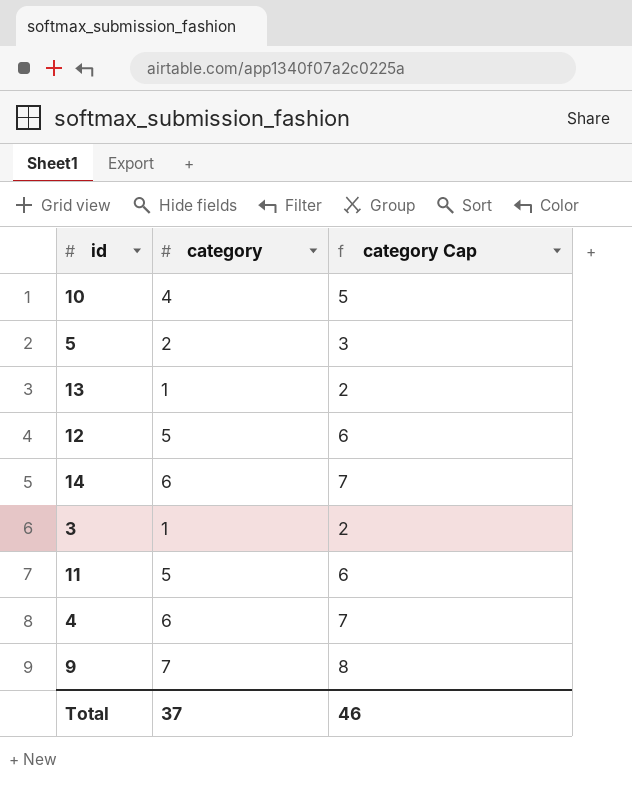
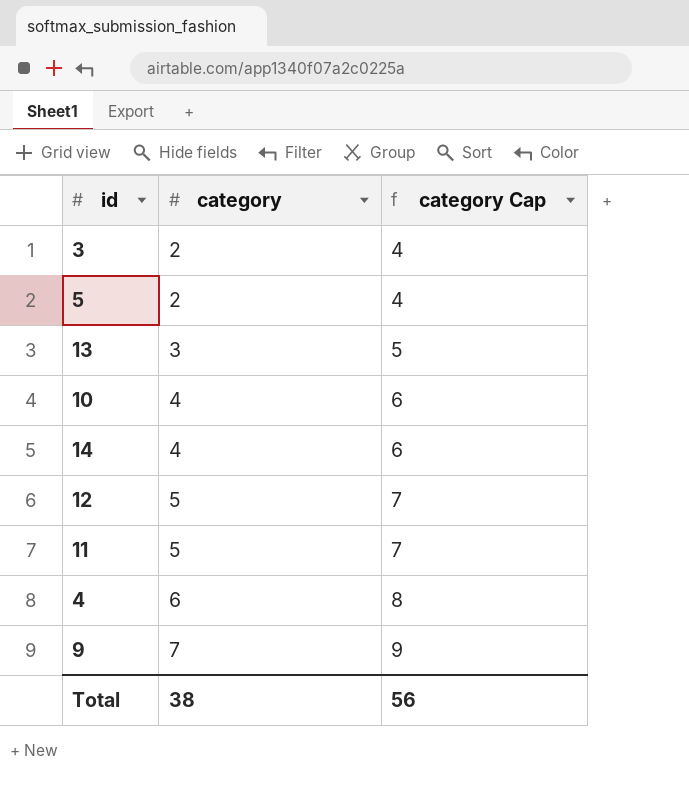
row order: none -> category ascending
column category Cap | formula: [category] + 1 -> [category] + 2
3 | category: 1 -> 2
13 | category: 1 -> 3
14 | category: 6 -> 4
Total | category: 37 -> 38
Total | category Cap: 46 -> 56

